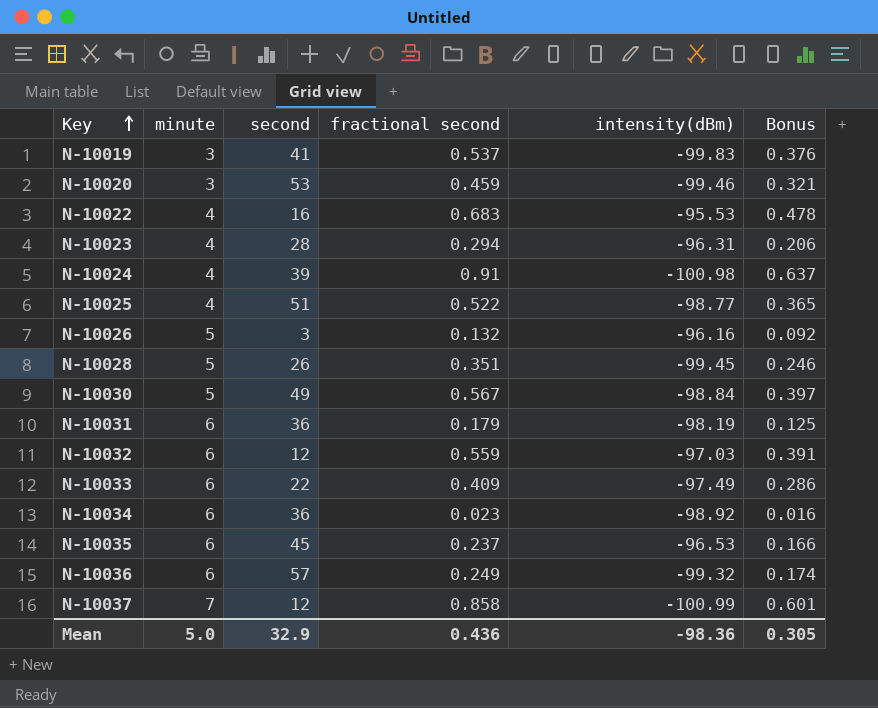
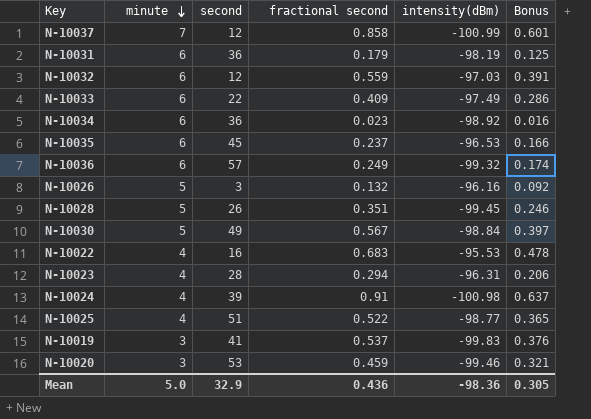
row order: Key ascending -> minute descending

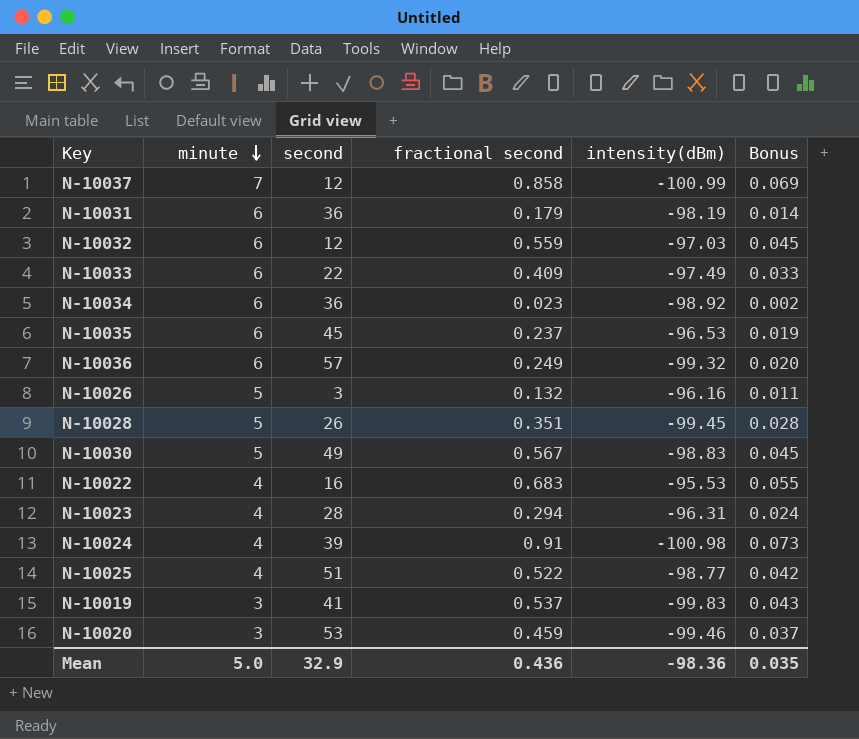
column Bonus | formula: [fractional second] * 0.7 -> [fractional second] * 0.08
N-10030 | intensity(dBm): -98.84 -> -98.83
Mean | Bonus: 0.305 -> 0.035

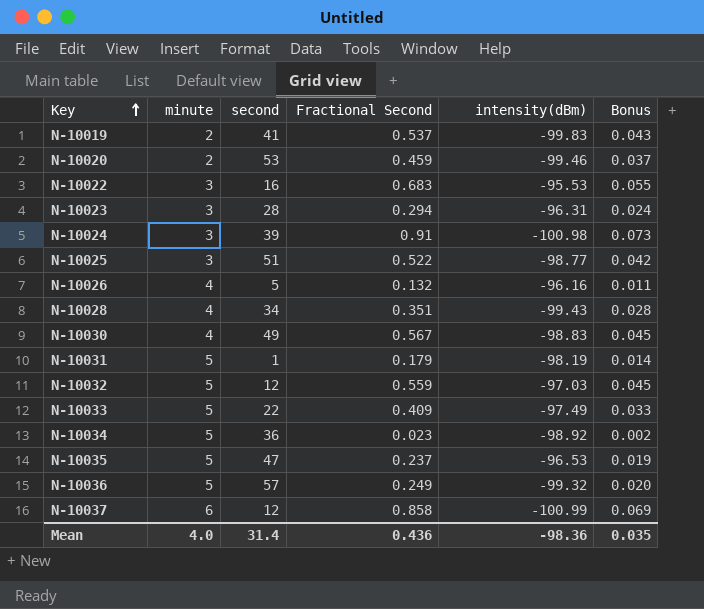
row order: minute descending -> Key ascending
column name: fractional second -> Fractional Second
N-10019 | minute: 3 -> 2
N-10020 | minute: 3 -> 2
N-10022 | minute: 4 -> 3
N-10023 | minute: 4 -> 3
N-10024 | minute: 4 -> 3
N-10025 | minute: 4 -> 3
N-10026 | minute: 5 -> 4
N-10026 | second: 3 -> 5
N-10028 | minute: 5 -> 4
N-10028 | second: 26 -> 34
N-10028 | intensity(dBm): -99.45 -> -99.43
N-10030 | minute: 5 -> 4
N-10031 | minute: 6 -> 5
N-10031 | second: 36 -> 1
N-10032 | minute: 6 -> 5
N-10033 | minute: 6 -> 5
N-10034 | minute: 6 -> 5
N-10035 | minute: 6 -> 5
N-10035 | second: 45 -> 47
N-10036 | minute: 6 -> 5
N-10037 | minute: 7 -> 6
Mean | minute: 5.0 -> 4.0
Mean | second: 32.9 -> 31.4

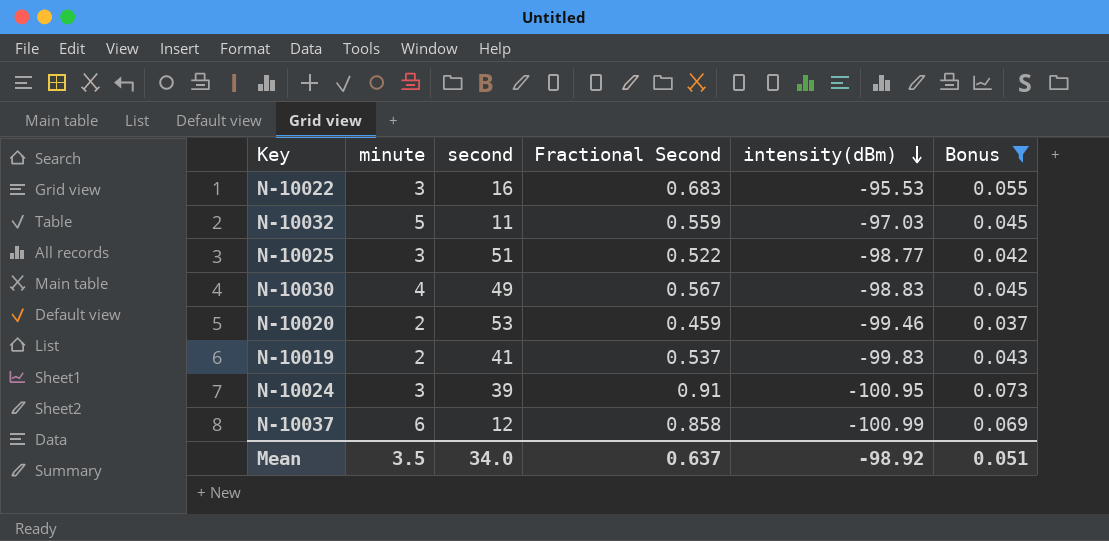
filter: none -> Bonus >= 0.037
row order: Key ascending -> intensity(dBm) descending
N-10032 | second: 12 -> 11
N-10024 | intensity(dBm): -100.98 -> -100.95
Mean | minute: 4.0 -> 3.5
Mean | second: 31.4 -> 34.0
Mean | Fractional Second: 0.436 -> 0.637
Mean | intensity(dBm): -98.36 -> -98.92
Mean | Bonus: 0.035 -> 0.051

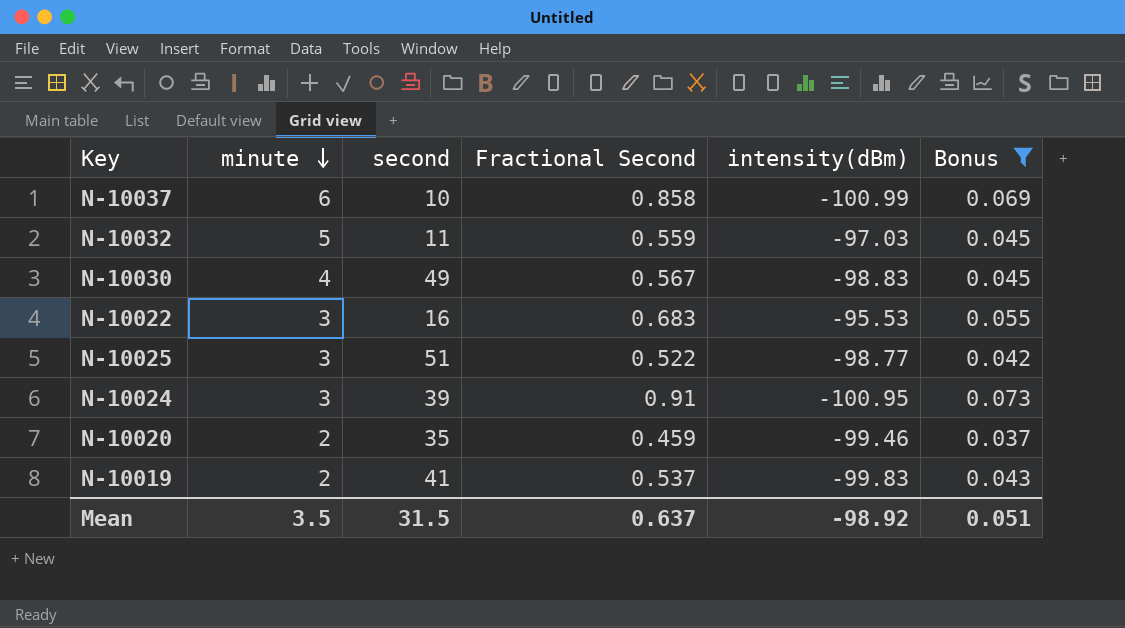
row order: intensity(dBm) descending -> minute descending
N-10037 | second: 12 -> 10
N-10020 | second: 53 -> 35
Mean | second: 34.0 -> 31.5

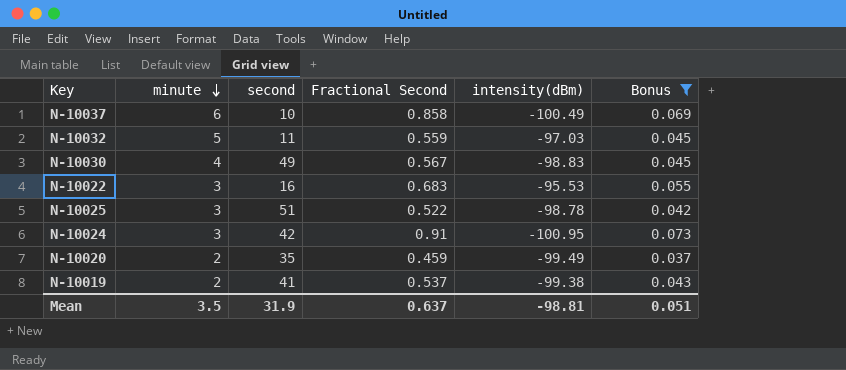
N-10037 | intensity(dBm): -100.99 -> -100.49
N-10025 | intensity(dBm): -98.77 -> -98.78
N-10024 | second: 39 -> 42
N-10020 | intensity(dBm): -99.46 -> -99.49
N-10019 | intensity(dBm): -99.83 -> -99.38
Mean | second: 31.5 -> 31.9
Mean | intensity(dBm): -98.92 -> -98.81

